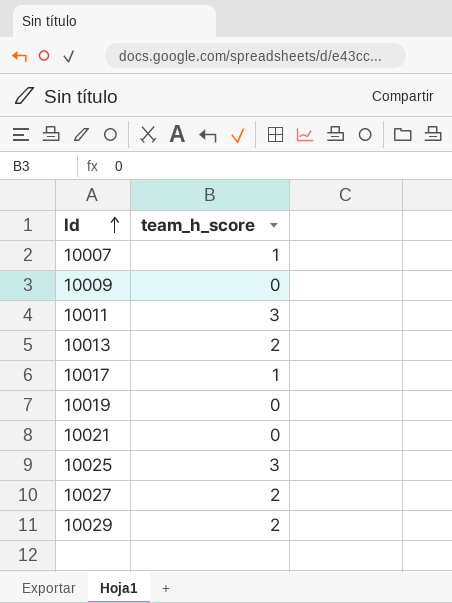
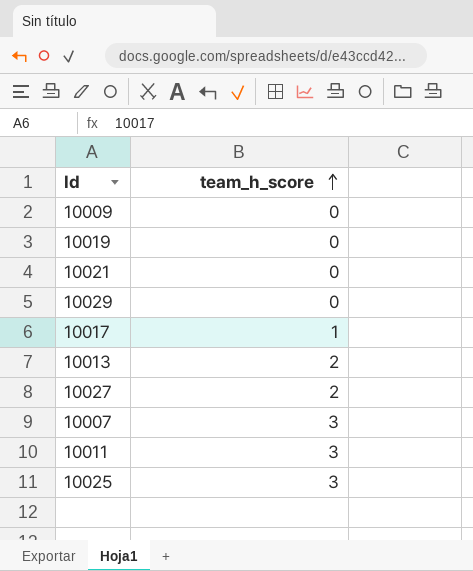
row order: Id ascending -> team_h_score ascending
10029 | team_h_score: 2 -> 0
10007 | team_h_score: 1 -> 3

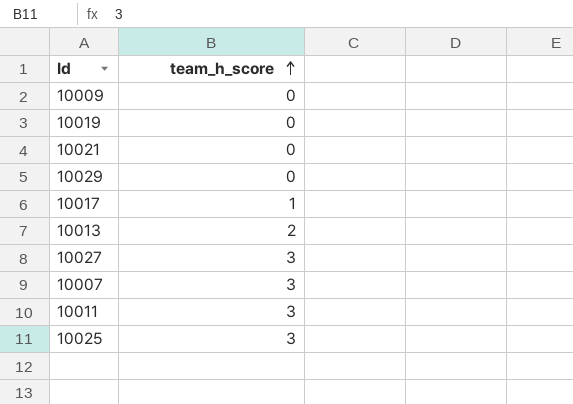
10027 | team_h_score: 2 -> 3

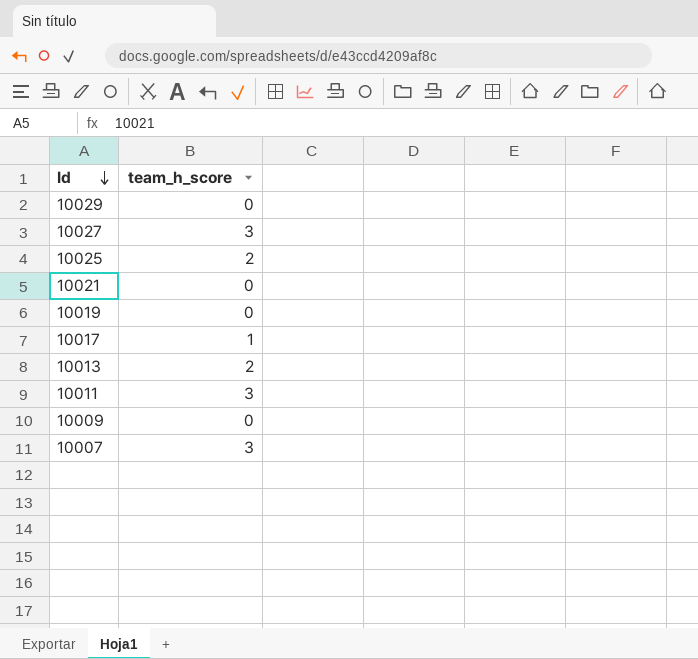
row order: team_h_score ascending -> Id descending
10025 | team_h_score: 3 -> 2

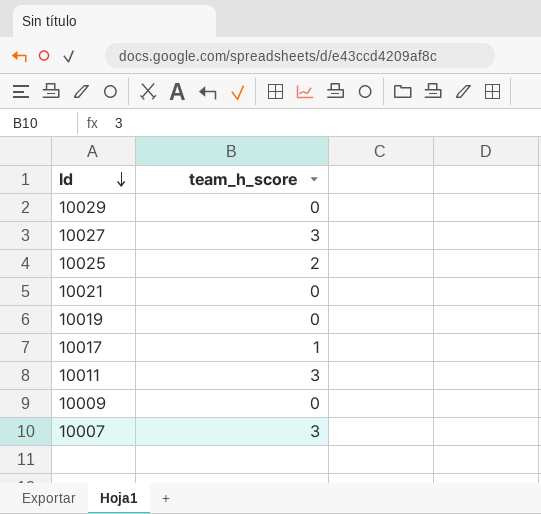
row 10013: 2 -> none

